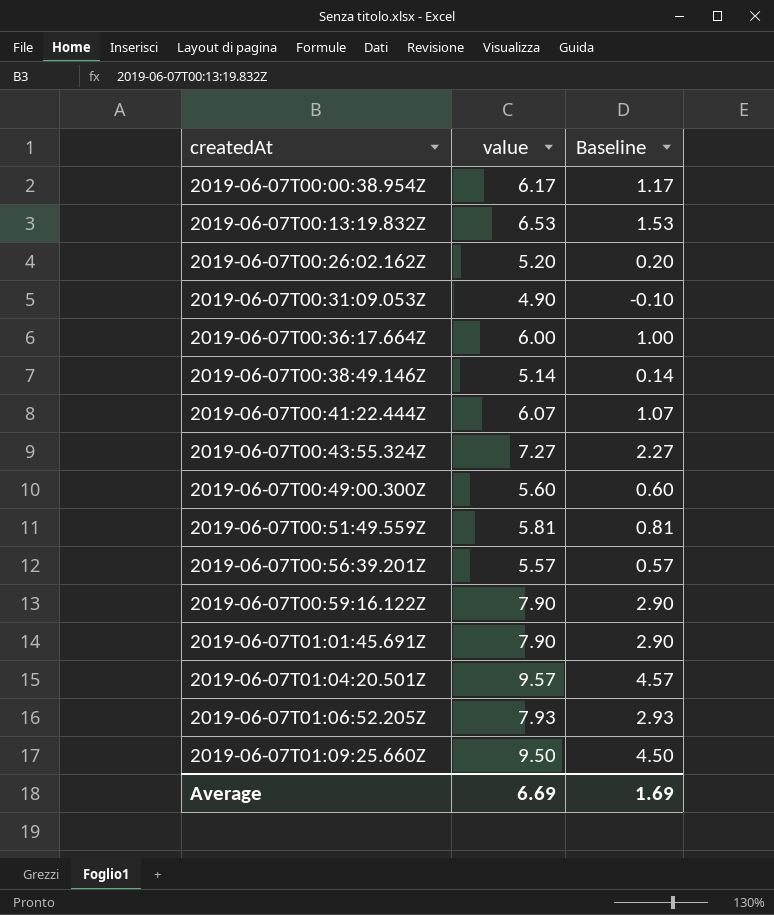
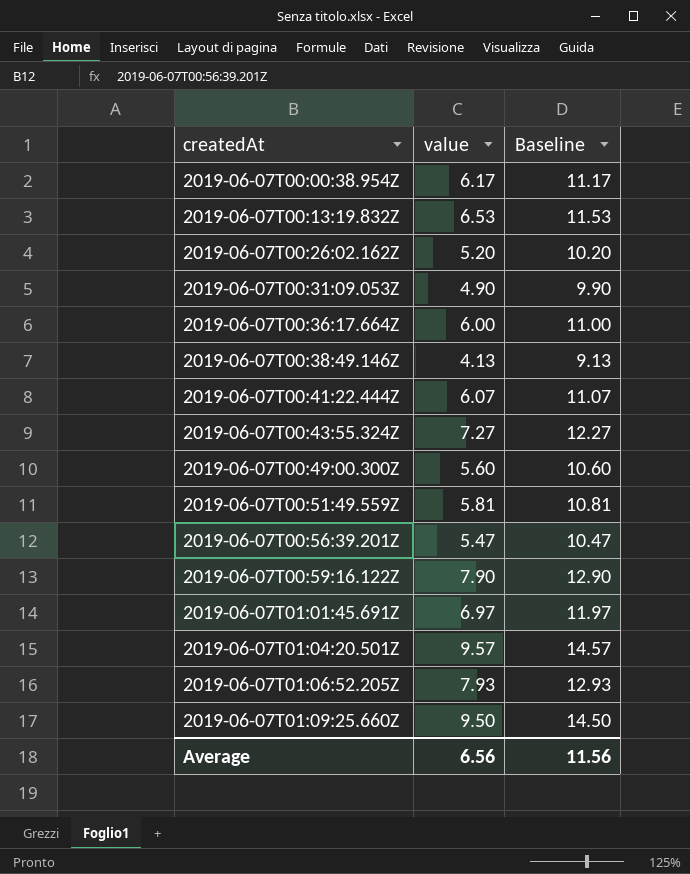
column Baseline | formula: [value] - 5 -> [value] + 5
2019-06-07T00:38:49.146Z | value: 5.14 -> 4.13
2019-06-07T00:56:39.201Z | value: 5.57 -> 5.47
2019-06-07T01:01:45.691Z | value: 7.90 -> 6.97
Average | value: 6.69 -> 6.56
Average | Baseline: 1.69 -> 11.56

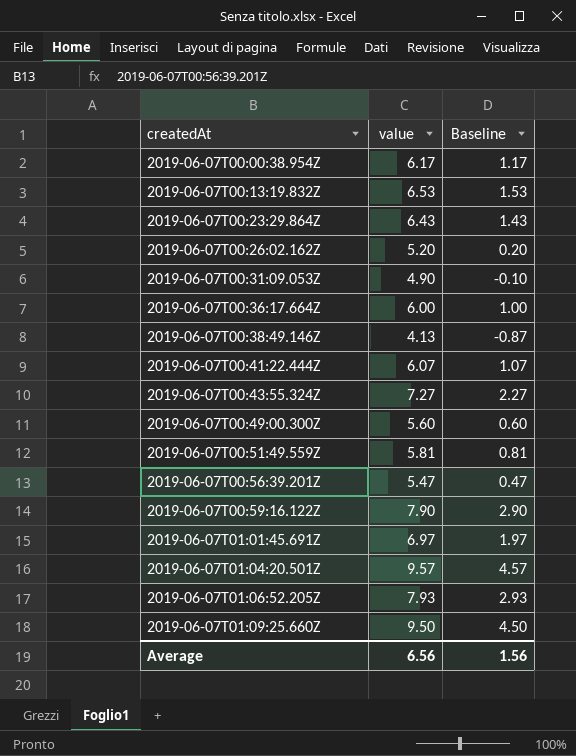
column Baseline | formula: [value] + 5 -> [value] - 5
row 2019-06-07T00:23:29.864Z: none -> 6.43 | 1.43
Average | Baseline: 11.56 -> 1.56

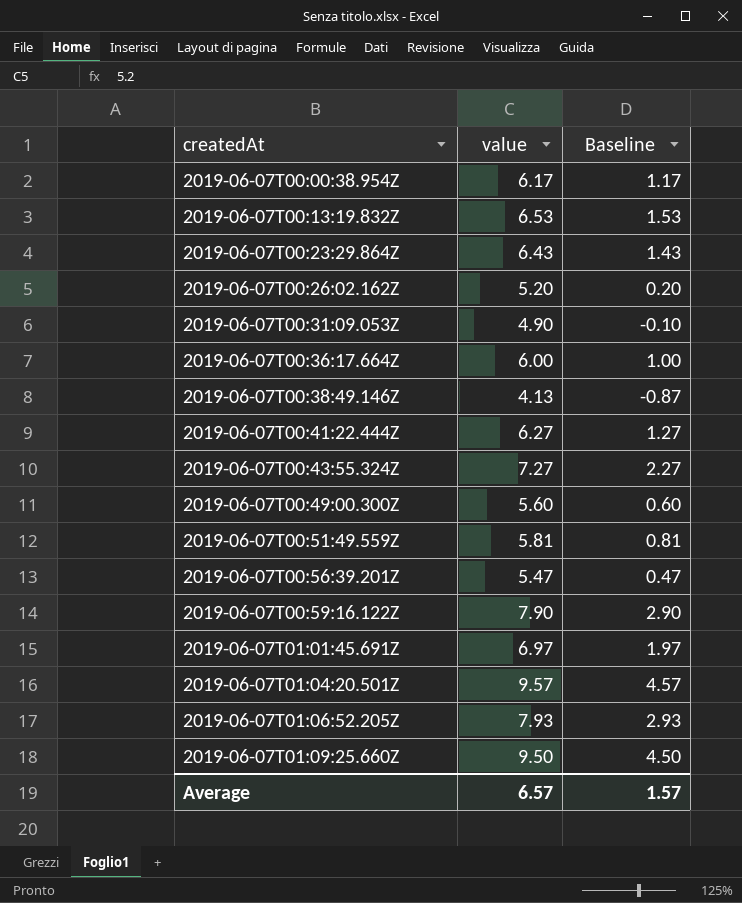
2019-06-07T00:41:22.444Z | value: 6.07 -> 6.27
2019-06-07T00:41:22.444Z | Baseline: 1.07 -> 1.27
Average | value: 6.56 -> 6.57
Average | Baseline: 1.56 -> 1.57

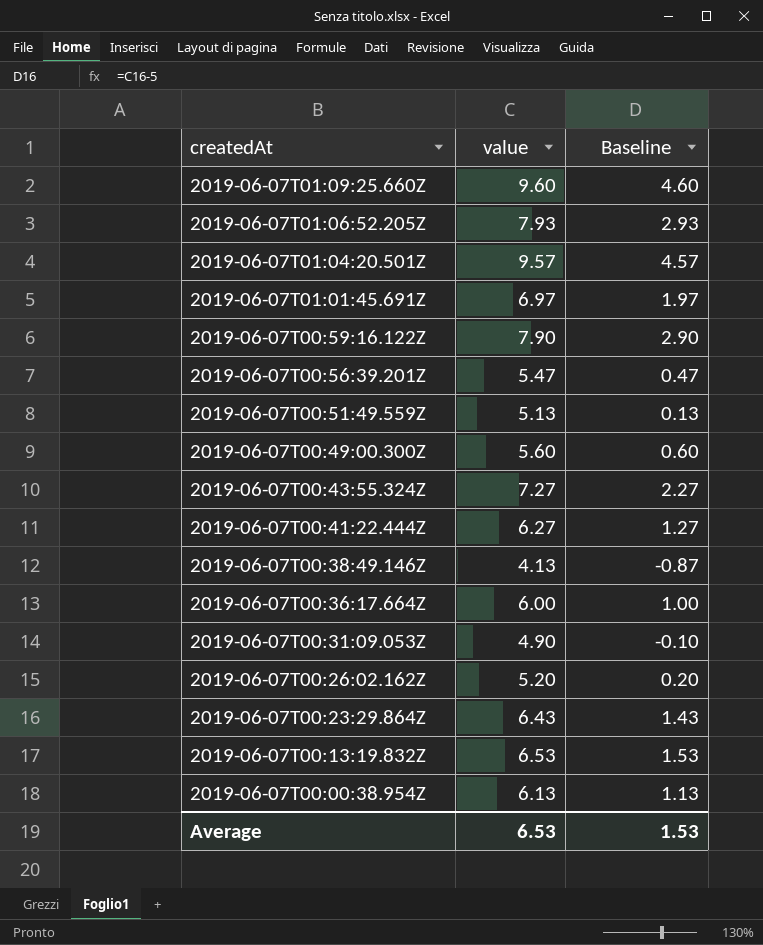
row order: createdAt ascending -> createdAt descending
2019-06-07T01:09:25.660Z | value: 9.50 -> 9.60
2019-06-07T01:09:25.660Z | Baseline: 4.50 -> 4.60
2019-06-07T00:51:49.559Z | value: 5.81 -> 5.13
2019-06-07T00:51:49.559Z | Baseline: 0.81 -> 0.13
2019-06-07T00:00:38.954Z | value: 6.17 -> 6.13
2019-06-07T00:00:38.954Z | Baseline: 1.17 -> 1.13
Average | value: 6.57 -> 6.53
Average | Baseline: 1.57 -> 1.53

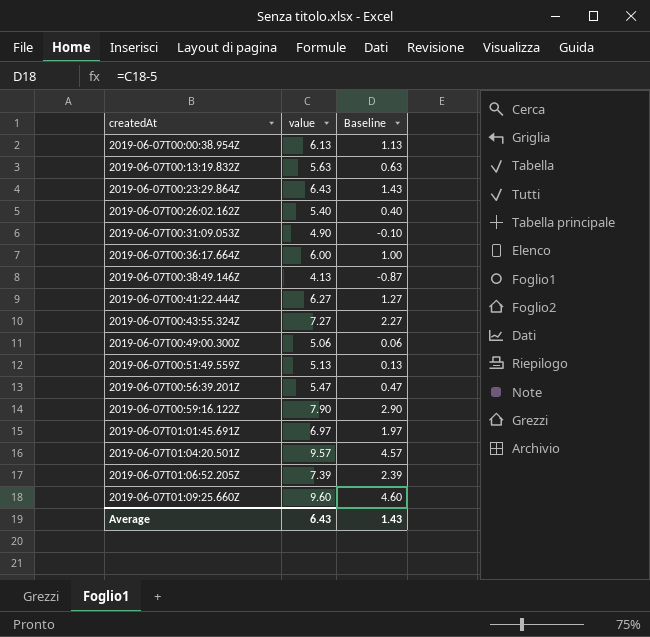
row order: createdAt descending -> createdAt ascending
2019-06-07T00:13:19.832Z | value: 6.53 -> 5.63
2019-06-07T00:13:19.832Z | Baseline: 1.53 -> 0.63
2019-06-07T00:26:02.162Z | value: 5.20 -> 5.40
2019-06-07T00:26:02.162Z | Baseline: 0.20 -> 0.40
2019-06-07T00:49:00.300Z | value: 5.60 -> 5.06
2019-06-07T00:49:00.300Z | Baseline: 0.60 -> 0.06
2019-06-07T01:06:52.205Z | value: 7.93 -> 7.39
2019-06-07T01:06:52.205Z | Baseline: 2.93 -> 2.39
Average | value: 6.53 -> 6.43
Average | Baseline: 1.53 -> 1.43

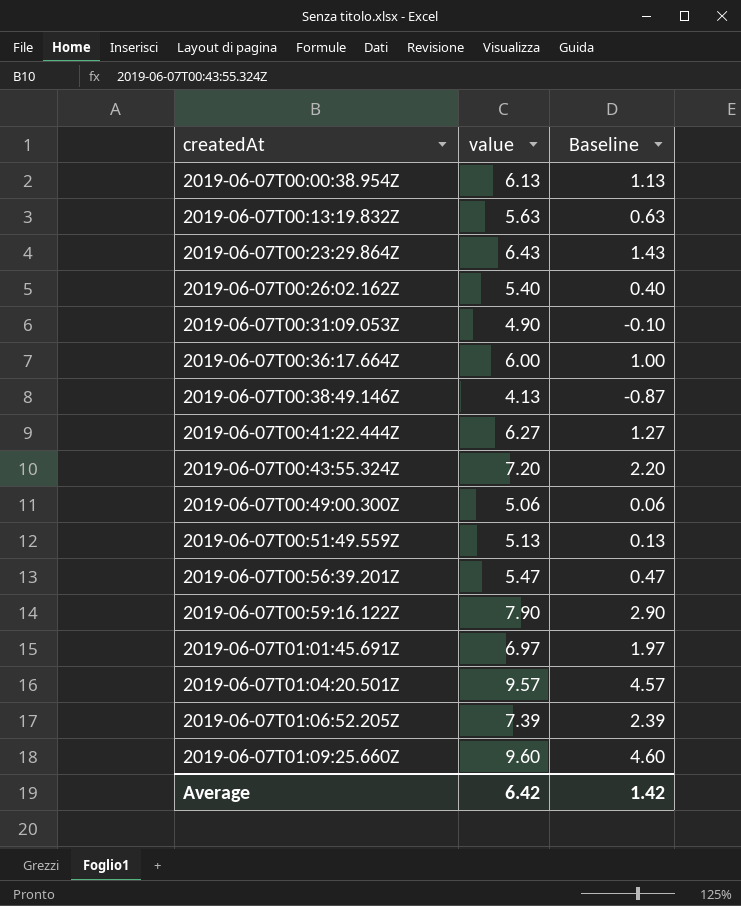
2019-06-07T00:43:55.324Z | value: 7.27 -> 7.20
2019-06-07T00:43:55.324Z | Baseline: 2.27 -> 2.20
Average | value: 6.43 -> 6.42
Average | Baseline: 1.43 -> 1.42

